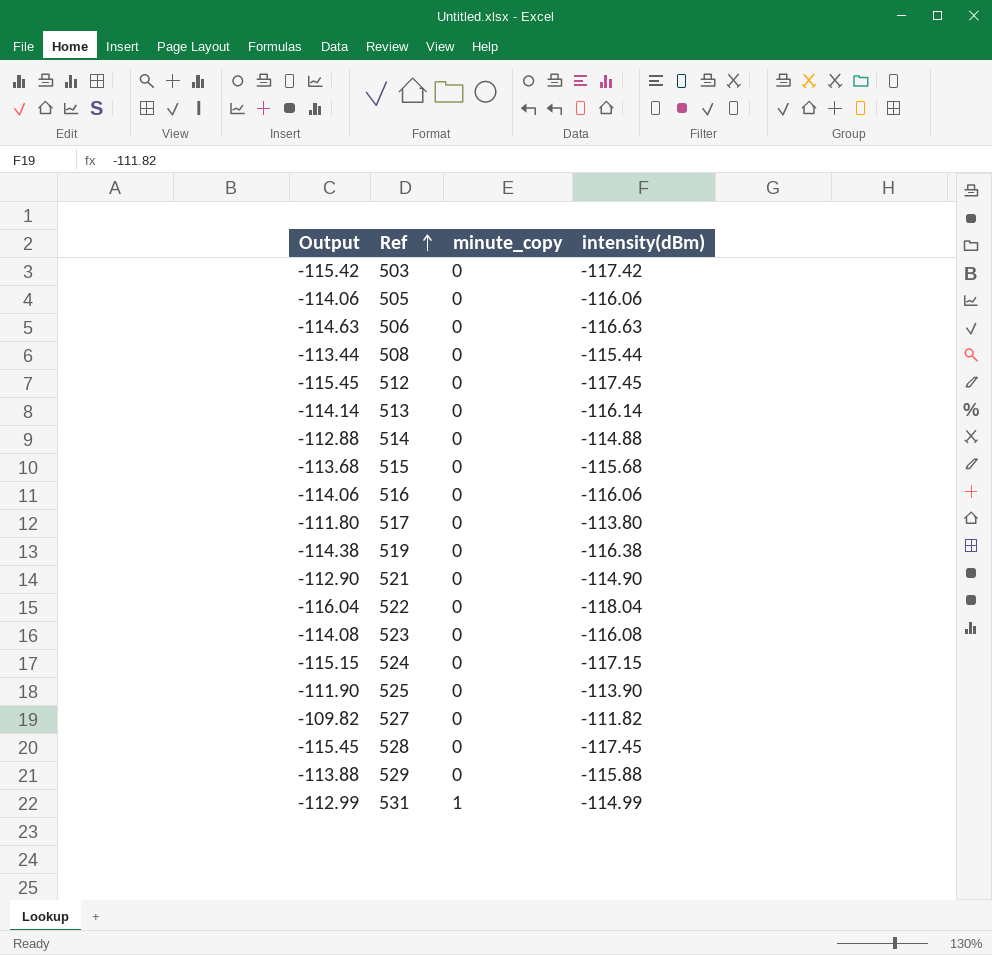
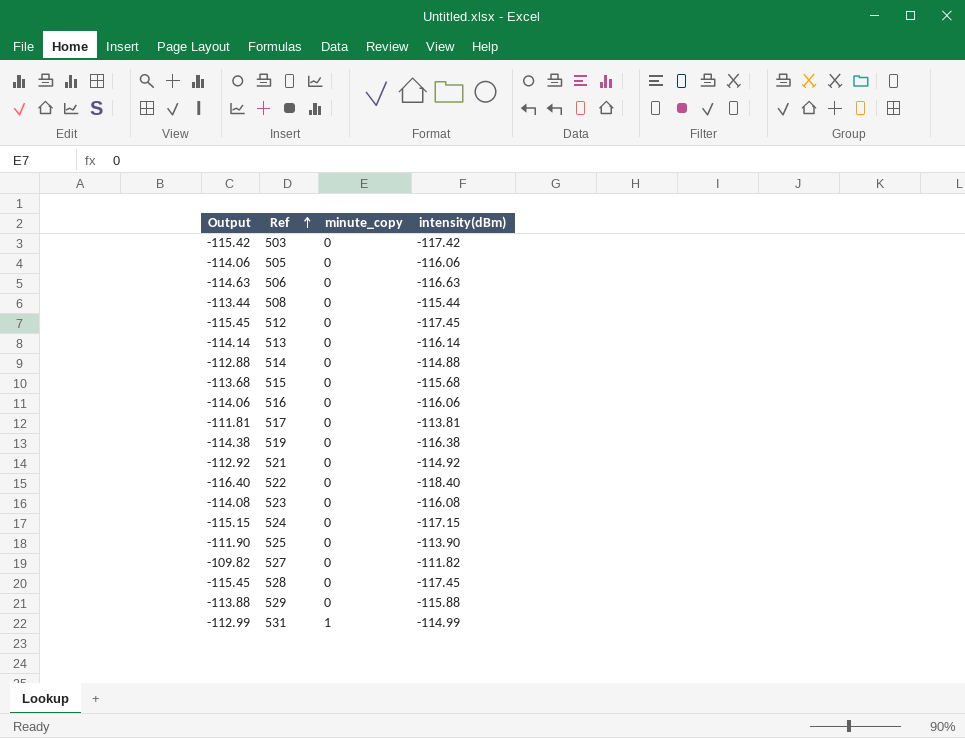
517 | Output: -111.80 -> -111.81
517 | intensity(dBm): -113.80 -> -113.81
521 | Output: -112.90 -> -112.92
521 | intensity(dBm): -114.90 -> -114.92
522 | Output: -116.04 -> -116.40
522 | intensity(dBm): -118.04 -> -118.40

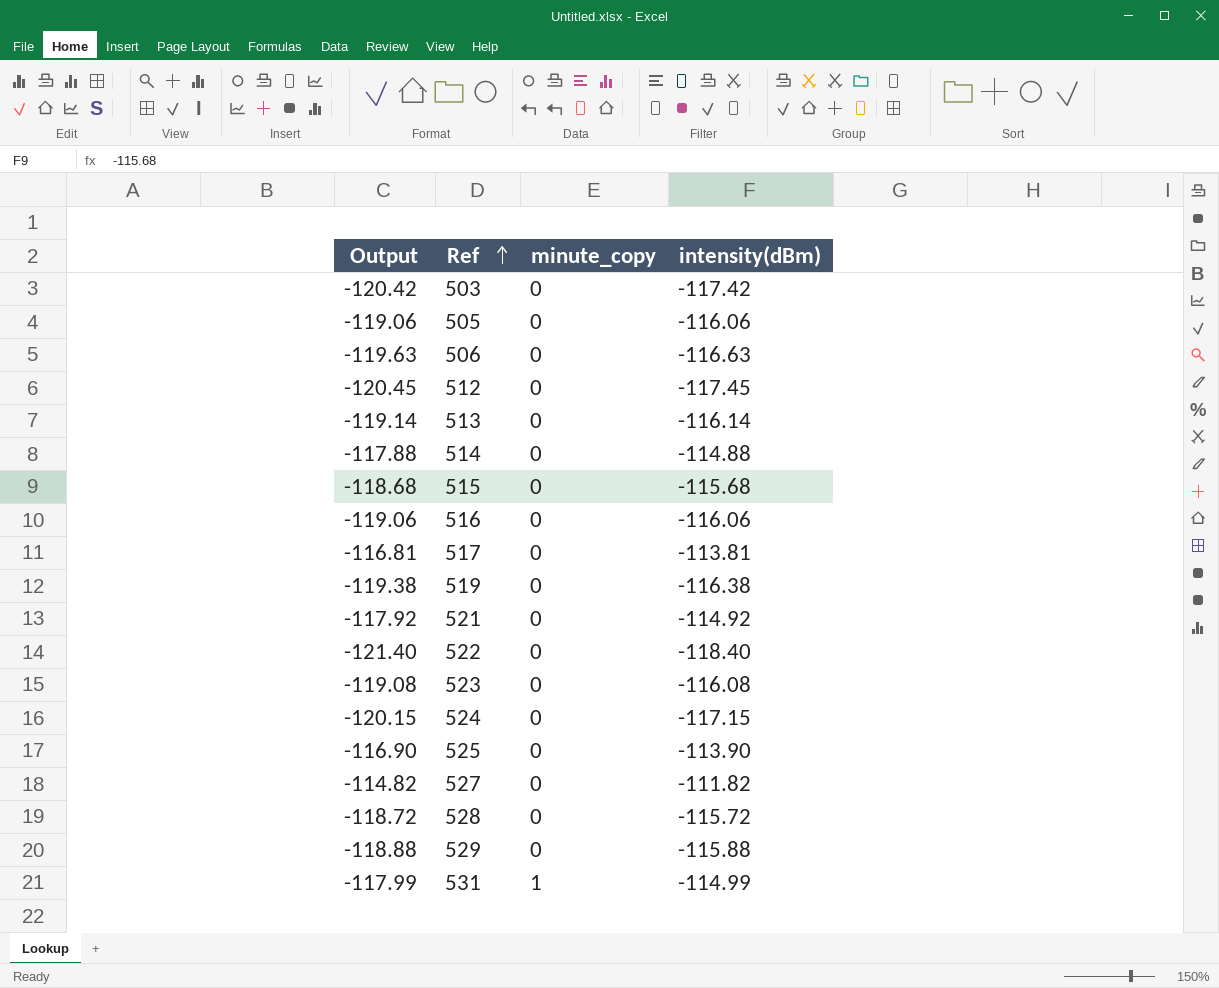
column Output | formula: [intensity(dBm)] + 2 -> [intensity(dBm)] - 3
row 508: -113.44 | 0 | -115.44 -> none
528 | intensity(dBm): -117.45 -> -115.72

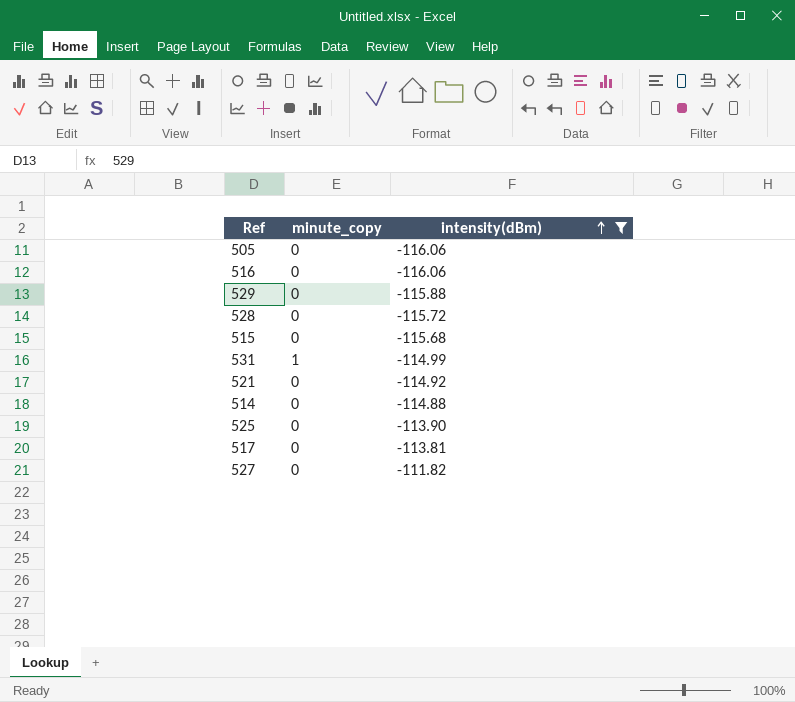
filter: none -> intensity(dBm) >= -116.06
row order: Ref ascending -> intensity(dBm) ascending
column Output | formula: [intensity(dBm)] - 3 -> none

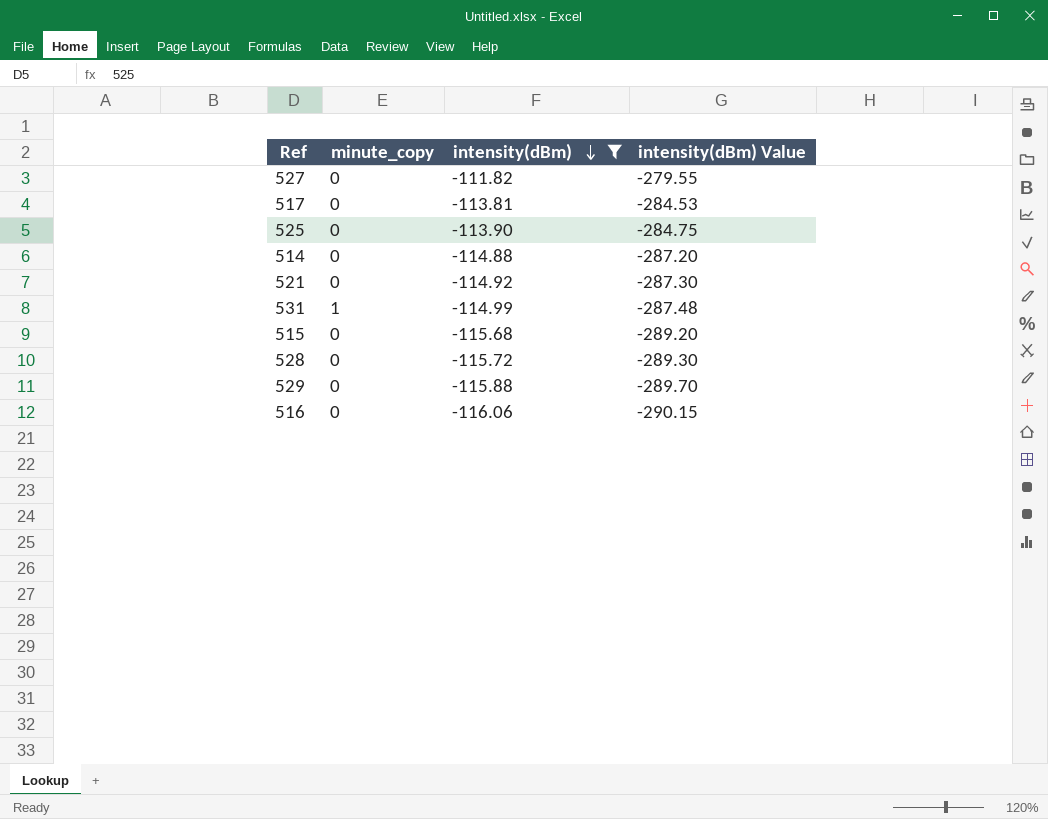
row order: intensity(dBm) ascending -> intensity(dBm) descending
column intensity(dBm) Value | formula: none -> [intensity(dBm)] * 2.5
row 505: 0 | -116.06 -> none

